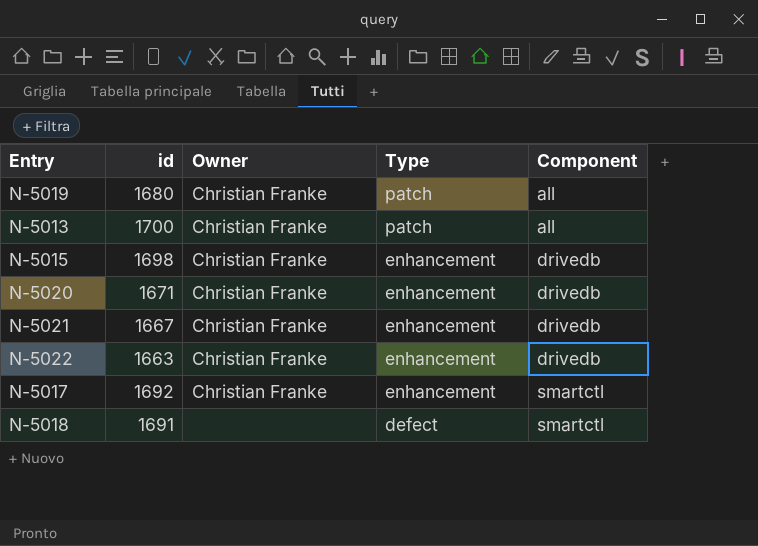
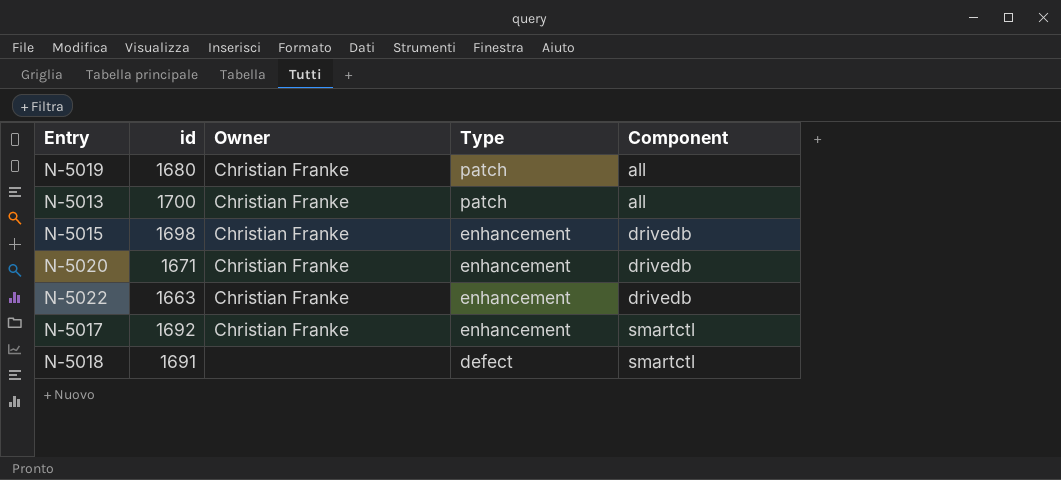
row N-5021: 1667 | Christian Franke | enhancement | drivedb -> none

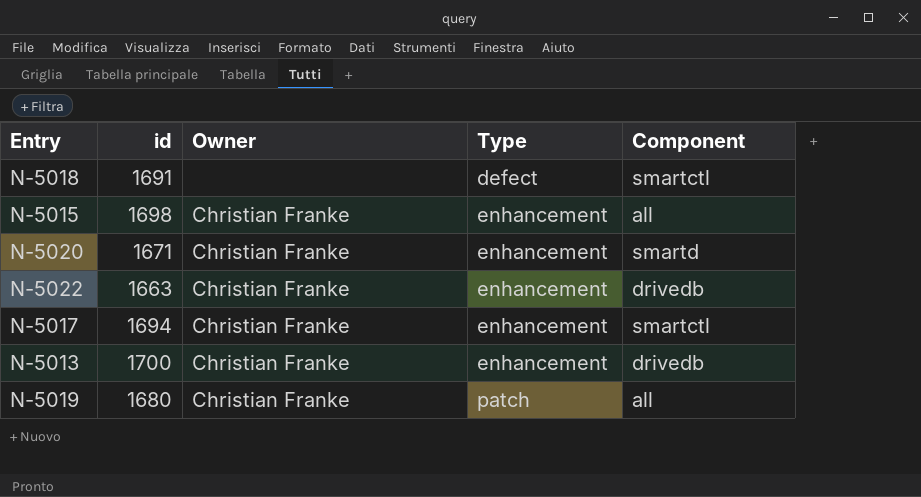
row order: Type descending -> Type ascending
N-5015 | Component: drivedb -> all
N-5020 | Component: drivedb -> smartd
N-5017 | id: 1692 -> 1694
N-5013 | Type: patch -> enhancement
N-5013 | Component: all -> drivedb

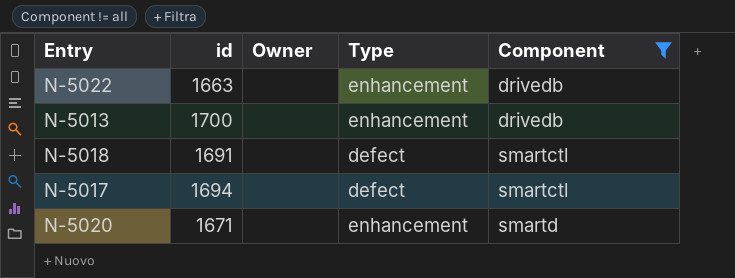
filter: none -> Component != all
row order: Type ascending -> Component ascending
N-5022 | Owner: Christian Franke -> none
N-5013 | Owner: Christian Franke -> none
N-5017 | Owner: Christian Franke -> none
N-5017 | Type: enhancement -> defect
N-5020 | Owner: Christian Franke -> none

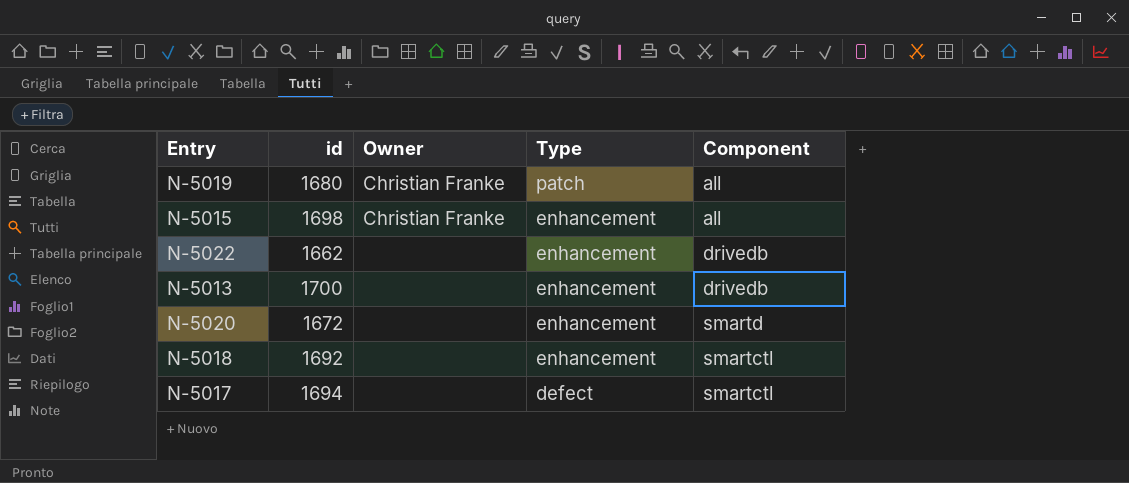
filter: Component != all -> none
row order: Component ascending -> Type descending
N-5022 | id: 1663 -> 1662
N-5020 | id: 1671 -> 1672
N-5018 | id: 1691 -> 1692
N-5018 | Type: defect -> enhancement

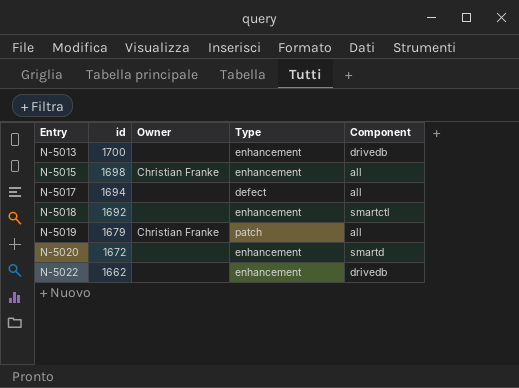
row order: Type descending -> Entry ascending
N-5017 | Component: smartctl -> all
N-5019 | id: 1680 -> 1679

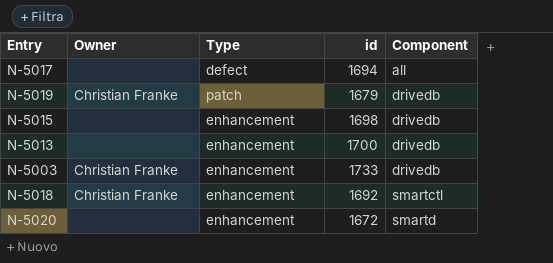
row order: Entry ascending -> Component ascending
column id | position: 2 -> 4
row N-5022: 1662 | none | enhancement | drivedb -> none
N-5019 | Component: all -> drivedb
N-5015 | Owner: Christian Franke -> none
N-5015 | Component: all -> drivedb
row N-5003: none -> Christian Franke | enhancement | 1733 | drivedb
N-5018 | Owner: none -> Christian Franke

